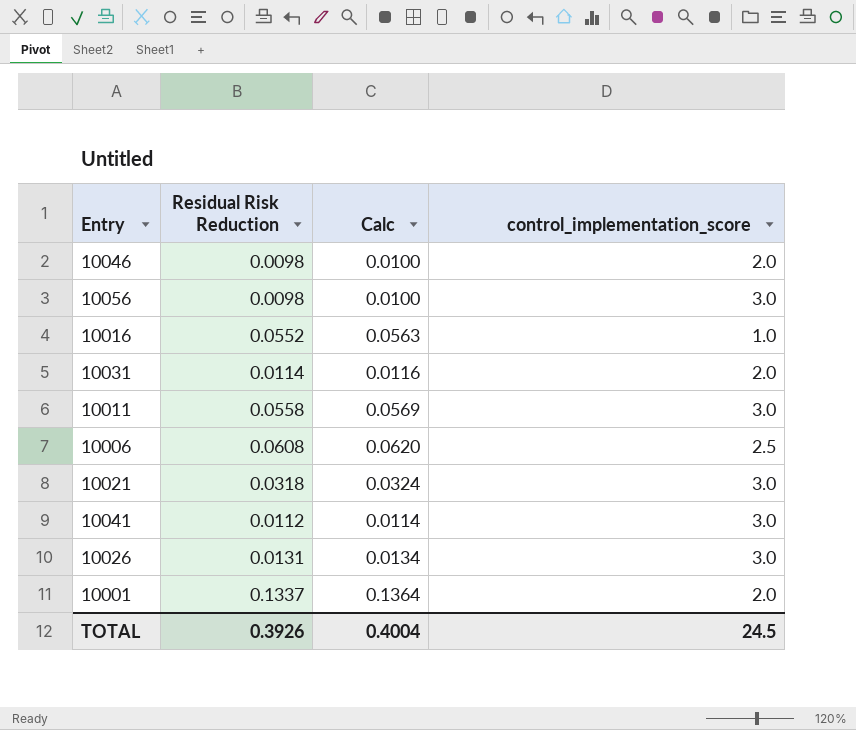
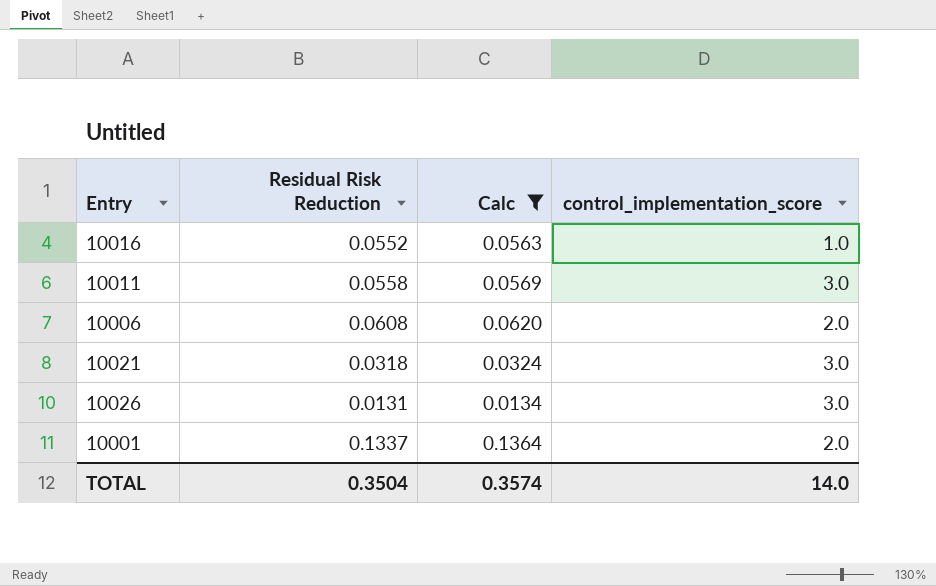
filter: none -> Calc >= 0.0134
10006 | control_implementation_score: 2.5 -> 2.0
TOTAL | Residual Risk Reduction: 0.3926 -> 0.3504
TOTAL | Calc: 0.4004 -> 0.3574
TOTAL | control_implementation_score: 24.5 -> 14.0

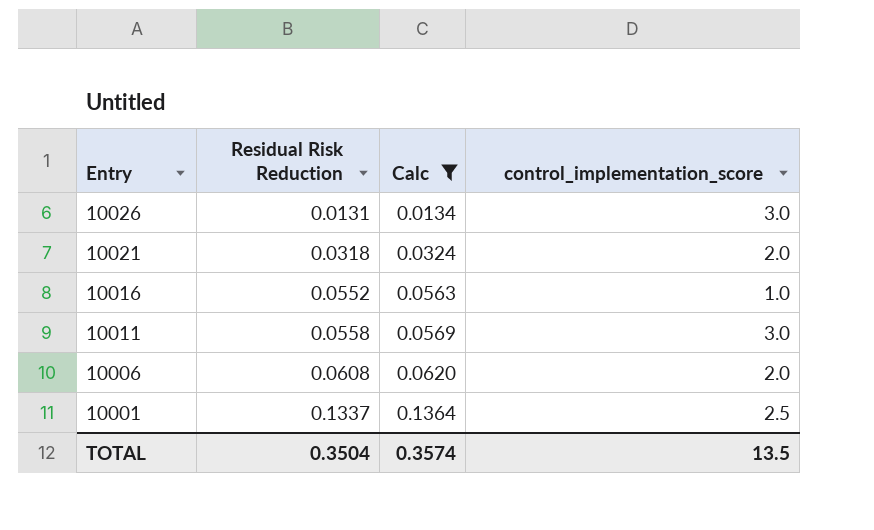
row order: none -> Entry descending
10021 | control_implementation_score: 3.0 -> 2.0
10001 | control_implementation_score: 2.0 -> 2.5
TOTAL | control_implementation_score: 14.0 -> 13.5

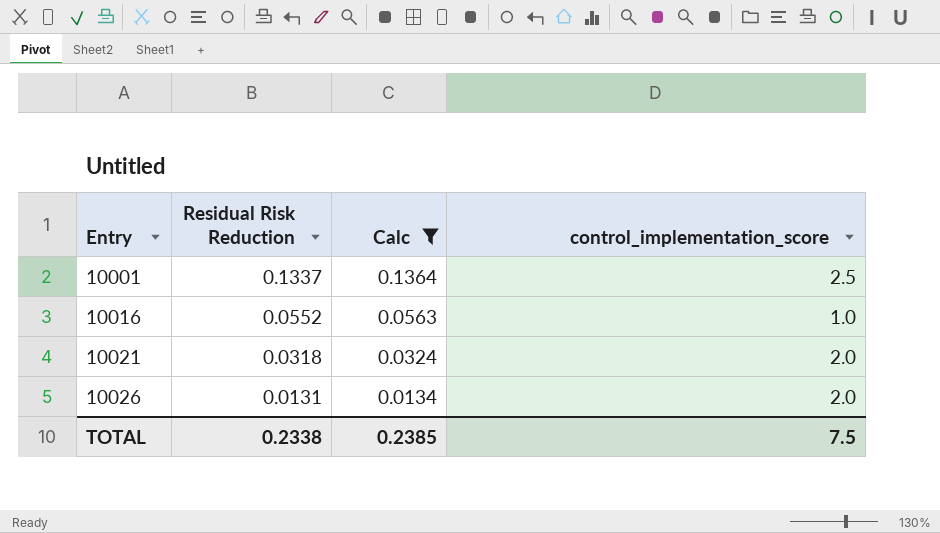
row order: Entry descending -> Entry ascending
row 10011: 0.0558 | 0.0569 | 3.0 -> none
row 10006: 0.0608 | 0.0620 | 2.0 -> none
10026 | control_implementation_score: 3.0 -> 2.0
TOTAL | Residual Risk Reduction: 0.3504 -> 0.2338
TOTAL | Calc: 0.3574 -> 0.2385
TOTAL | control_implementation_score: 13.5 -> 7.5

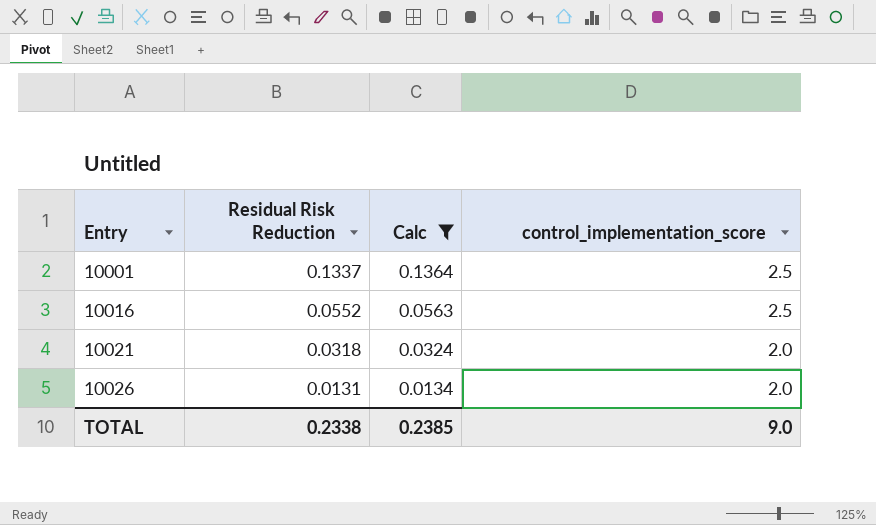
10016 | control_implementation_score: 1.0 -> 2.5
TOTAL | control_implementation_score: 7.5 -> 9.0

